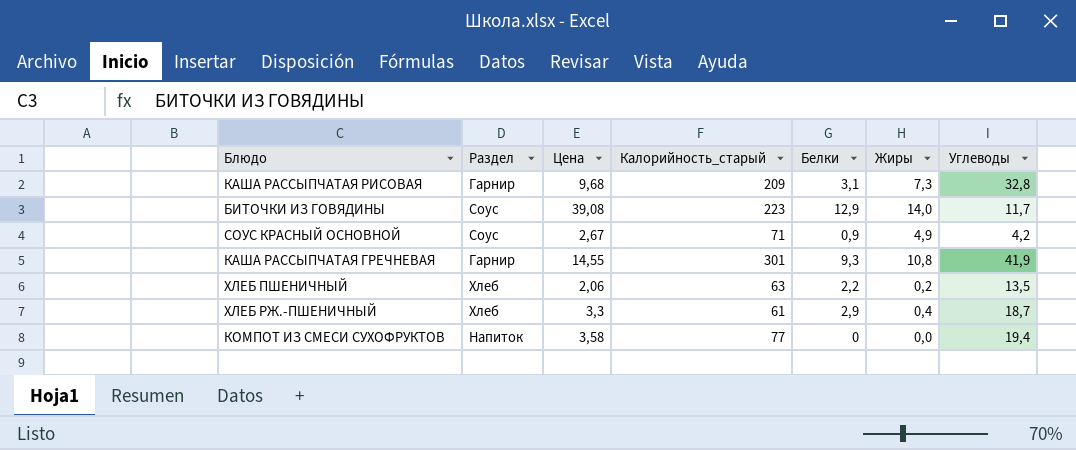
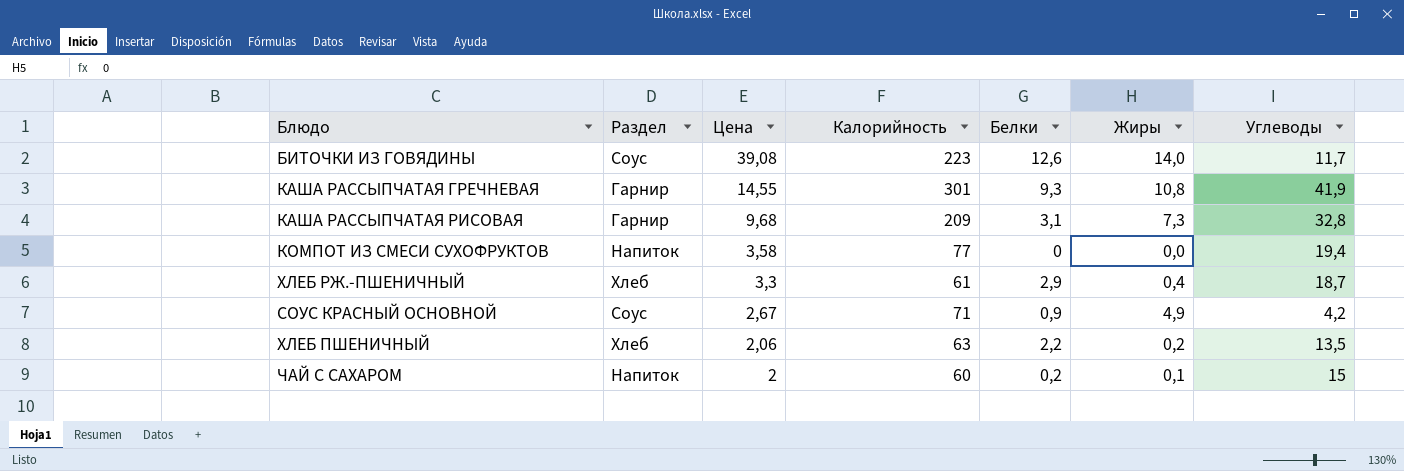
row order: none -> Цена descending
column name: Калорийность_старый -> Калорийность
БИТОЧКИ ИЗ ГОВЯДИНЫ | Белки: 12,9 -> 12,6
row ЧАЙ С САХАРОМ: none -> Напиток | 2 | 60 | 0,2 | 0,1 | 15

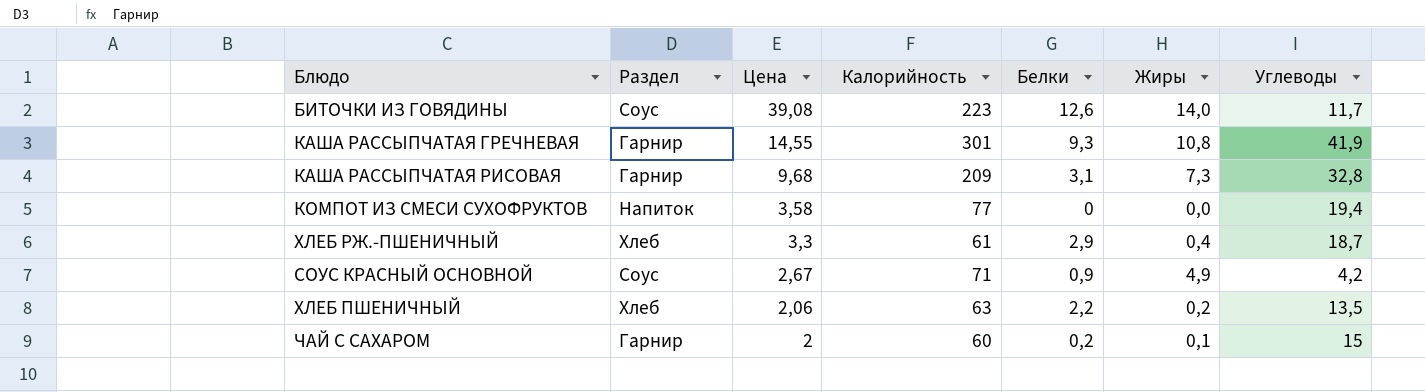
ЧАЙ С САХАРОМ | Раздел: Напиток -> Гарнир

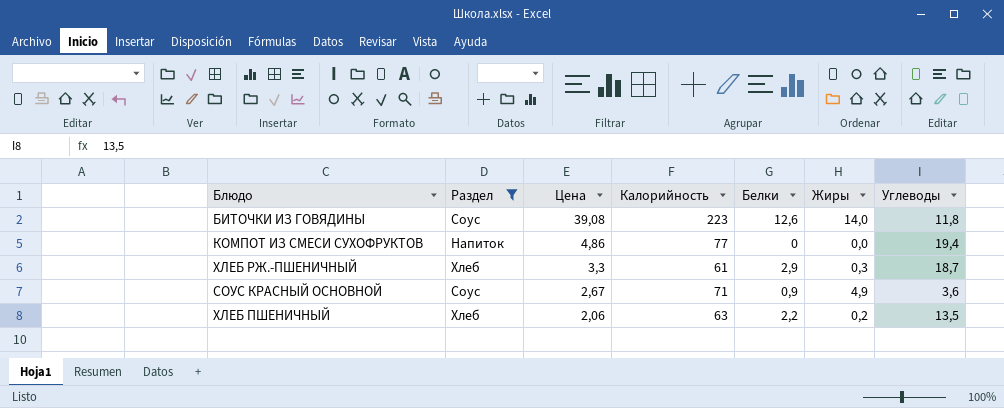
filter: none -> Раздел != Гарнир
БИТОЧКИ ИЗ ГОВЯДИНЫ | Углеводы: 11,7 -> 11,8
КОМПОТ ИЗ СМЕСИ СУХОФРУКТОВ | Цена: 3,58 -> 4,86
ХЛЕБ РЖ.-ПШЕНИЧНЫЙ | Жиры: 0,4 -> 0,3
СОУС КРАСНЫЙ ОСНОВНОЙ | Углеводы: 4,2 -> 3,6

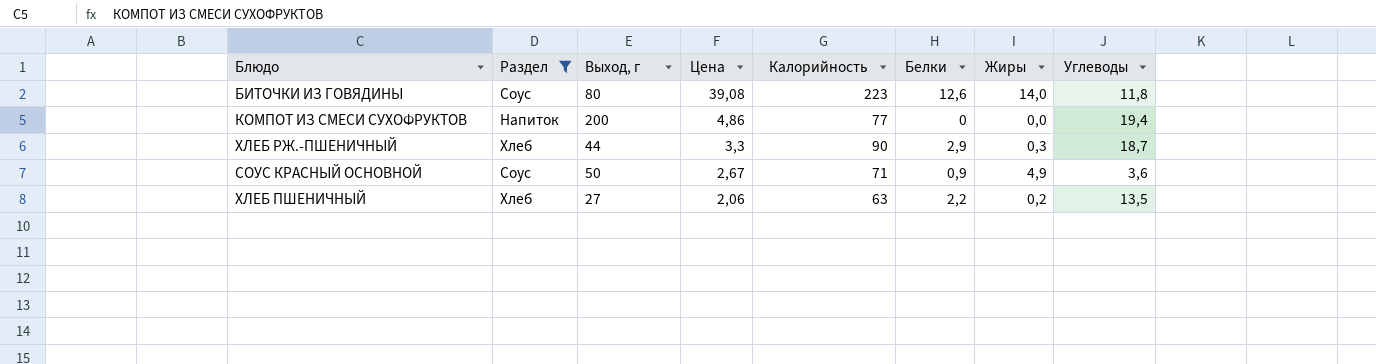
column Выход, г | position: none -> 3
ХЛЕБ РЖ.-ПШЕНИЧНЫЙ | Калорийность: 61 -> 90

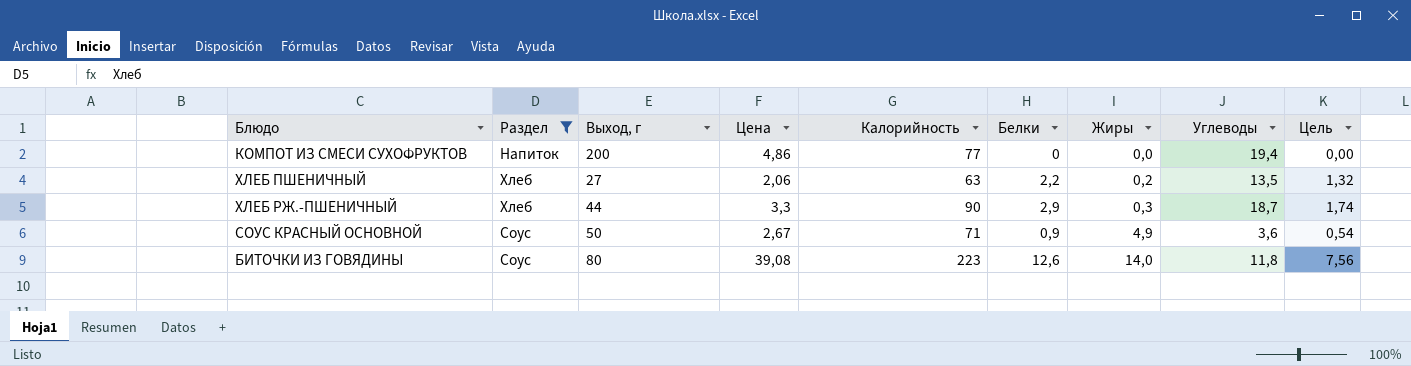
row order: Цена descending -> Жиры ascending
column Цель | formula: none -> [Белки] * 0,6

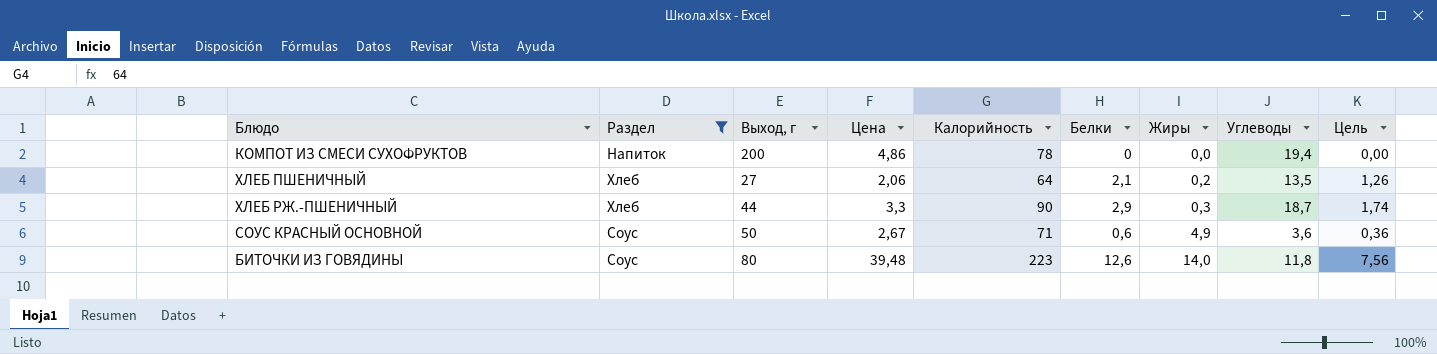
КОМПОТ ИЗ СМЕСИ СУХОФРУКТОВ | Калорийность: 77 -> 78
ХЛЕБ ПШЕНИЧНЫЙ | Калорийность: 63 -> 64
ХЛЕБ ПШЕНИЧНЫЙ | Белки: 2,2 -> 2,1
ХЛЕБ ПШЕНИЧНЫЙ | Цель: 1,32 -> 1,26
СОУС КРАСНЫЙ ОСНОВНОЙ | Белки: 0,9 -> 0,6
СОУС КРАСНЫЙ ОСНОВНОЙ | Цель: 0,54 -> 0,36
БИТОЧКИ ИЗ ГОВЯДИНЫ | Цена: 39,08 -> 39,48

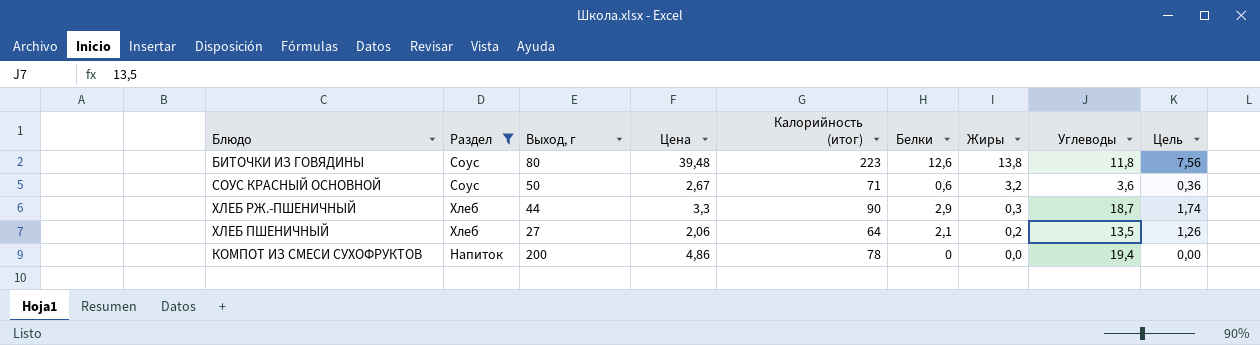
row order: Жиры ascending -> Жиры descending
column name: Калорийность -> Калорийность (итог)
БИТОЧКИ ИЗ ГОВЯДИНЫ | Жиры: 14,0 -> 13,8
СОУС КРАСНЫЙ ОСНОВНОЙ | Жиры: 4,9 -> 3,2

